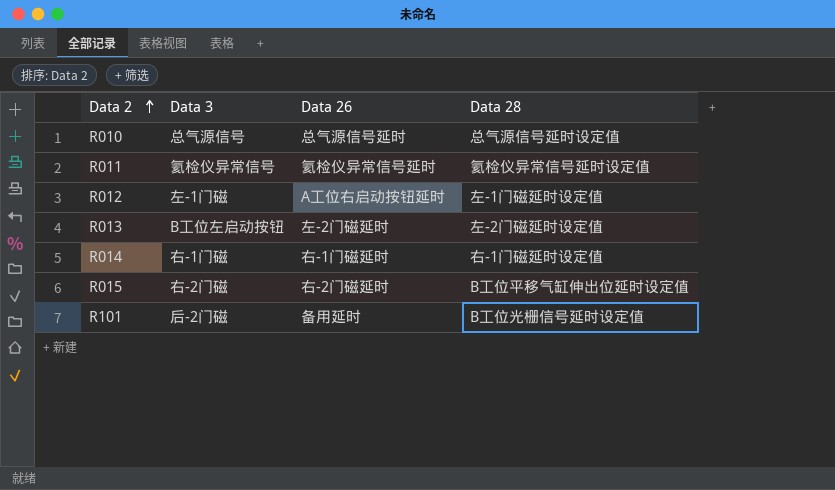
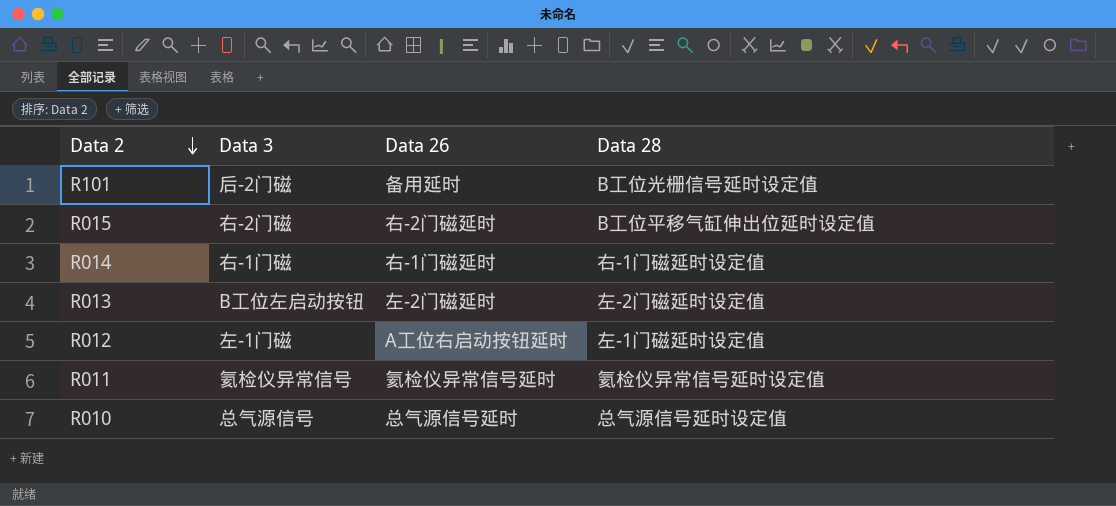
row order: Data 2 ascending -> Data 2 descending

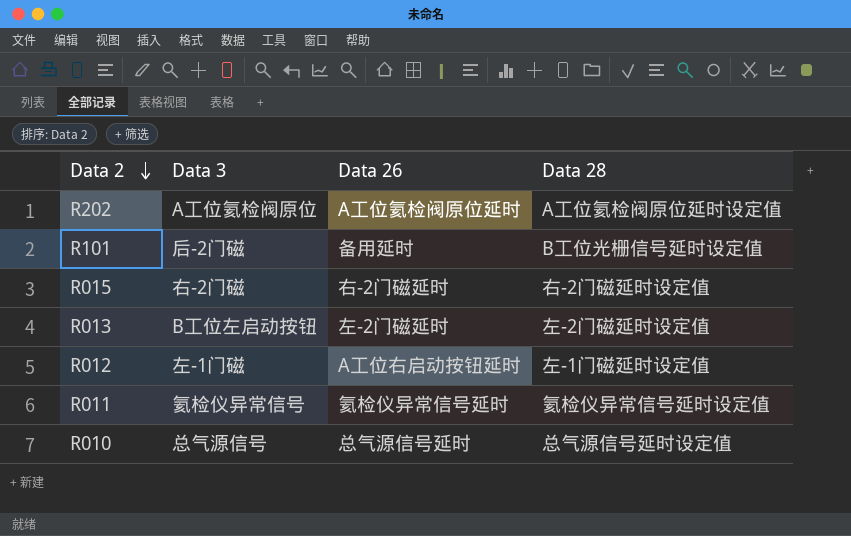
row R014: 右-1门磁 | 右-1门磁延时 | 右-1门磁延时设定值 -> none
row R202: none -> A工位氦检阀原位 | A工位氦检阀原位延时 | A工位氦检阀原位延时设定值
R015 | Data 28: B工位平移气缸伸出位延时设定值 -> 右-2门磁延时设定值

